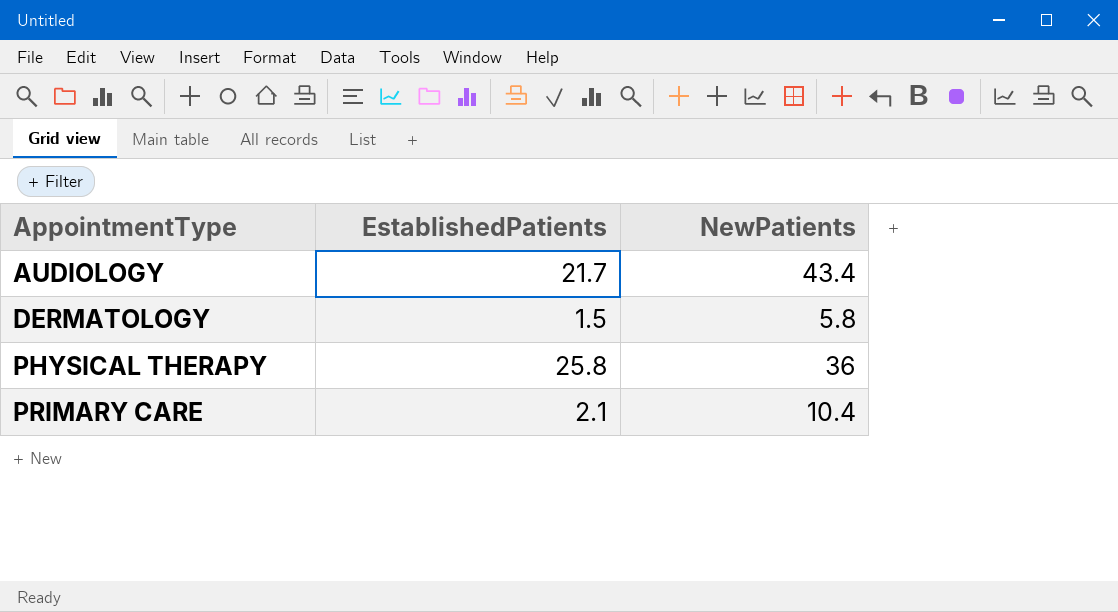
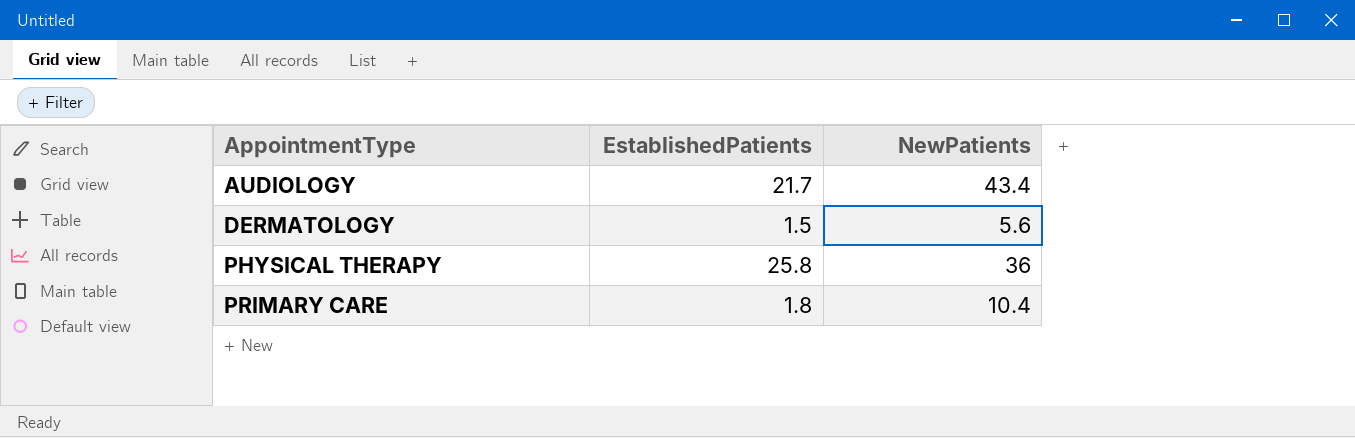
DERMATOLOGY | NewPatients: 5.8 -> 5.6
PRIMARY CARE | EstablishedPatients: 2.1 -> 1.8

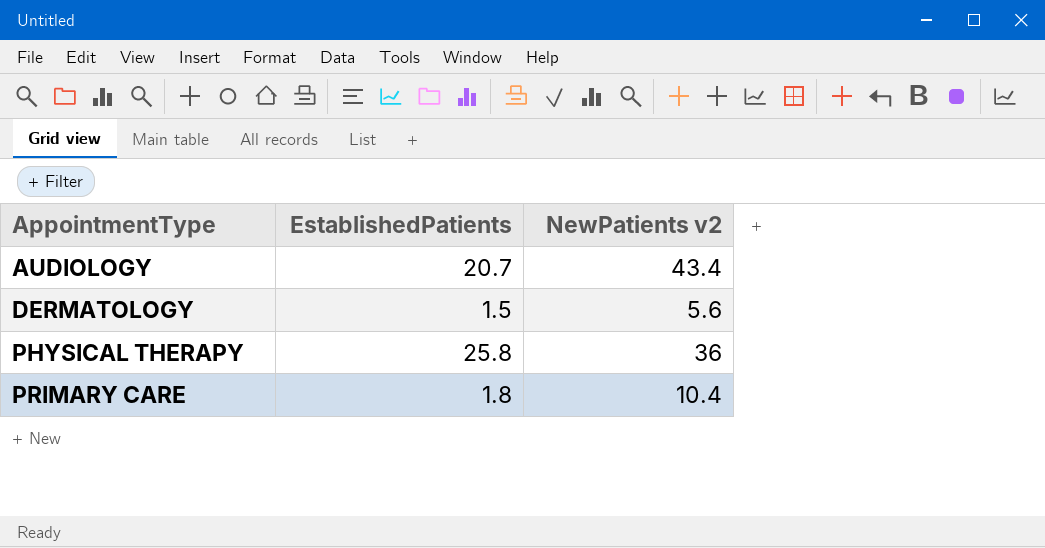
column name: NewPatients -> NewPatients v2
AUDIOLOGY | EstablishedPatients: 21.7 -> 20.7

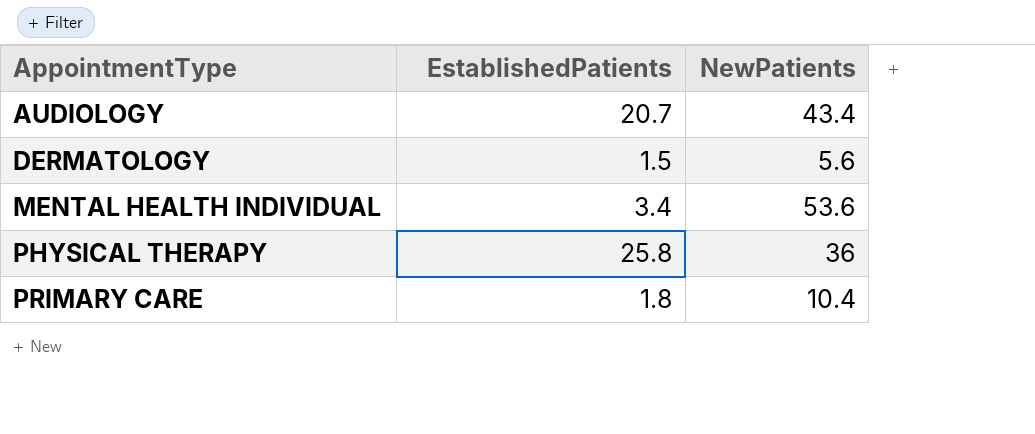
column name: NewPatients v2 -> NewPatients
row MENTAL HEALTH INDIVIDUAL: none -> 3.4 | 53.6

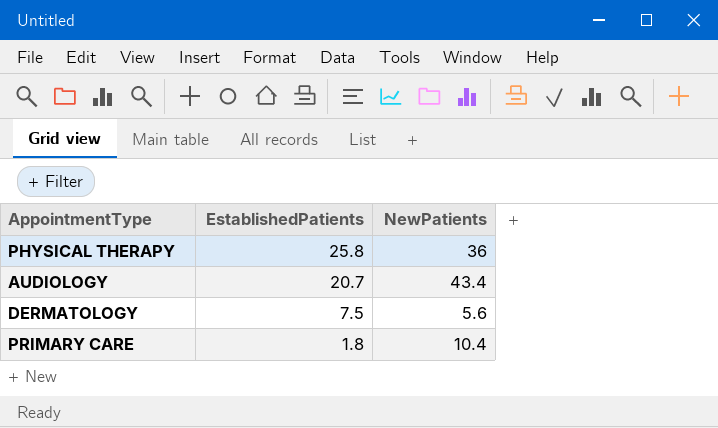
row order: AppointmentType ascending -> EstablishedPatients descending
row MENTAL HEALTH INDIVIDUAL: 3.4 | 53.6 -> none
DERMATOLOGY | EstablishedPatients: 1.5 -> 7.5

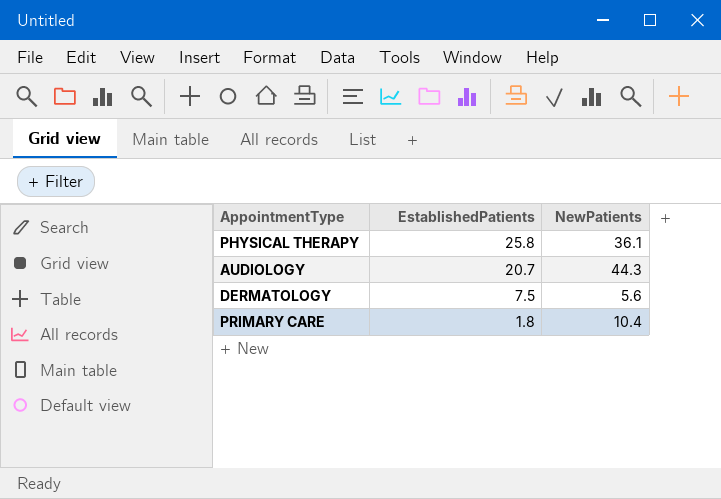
PHYSICAL THERAPY | NewPatients: 36 -> 36.1
AUDIOLOGY | NewPatients: 43.4 -> 44.3

